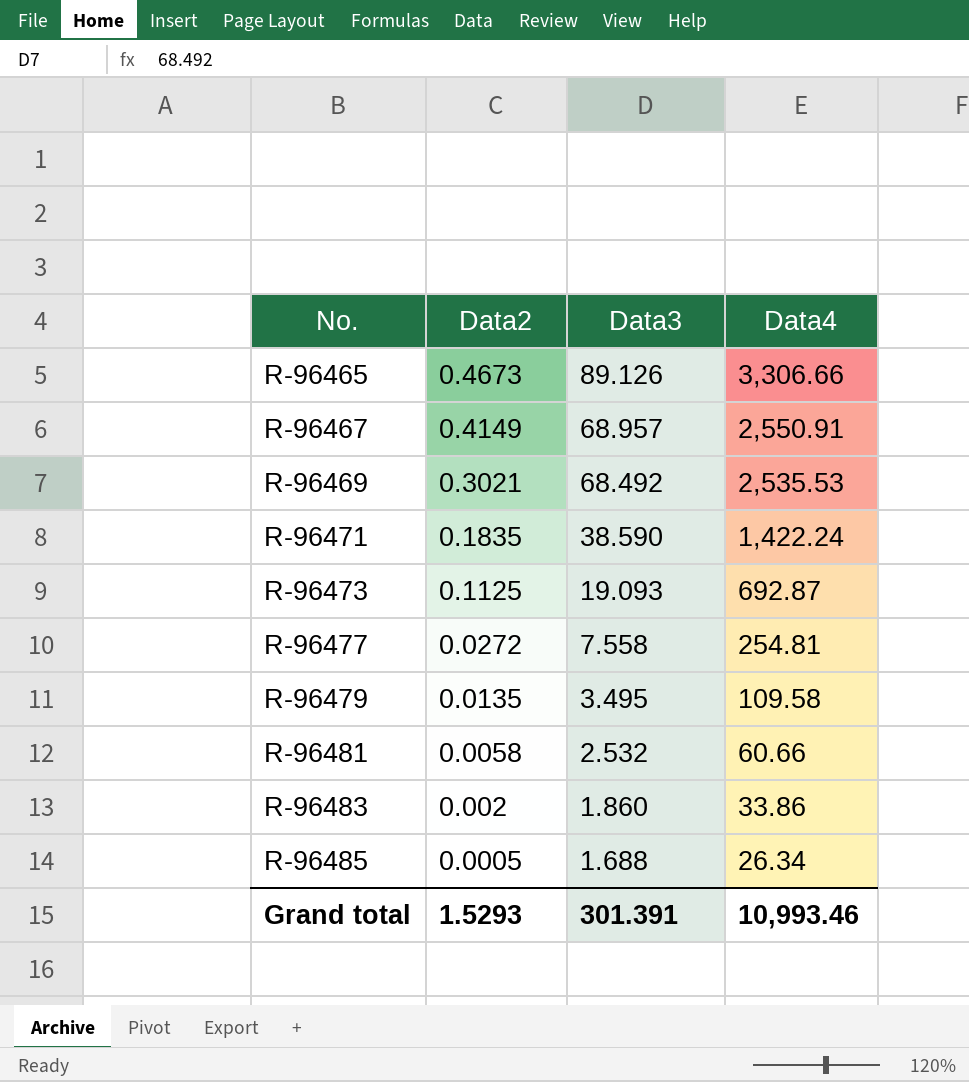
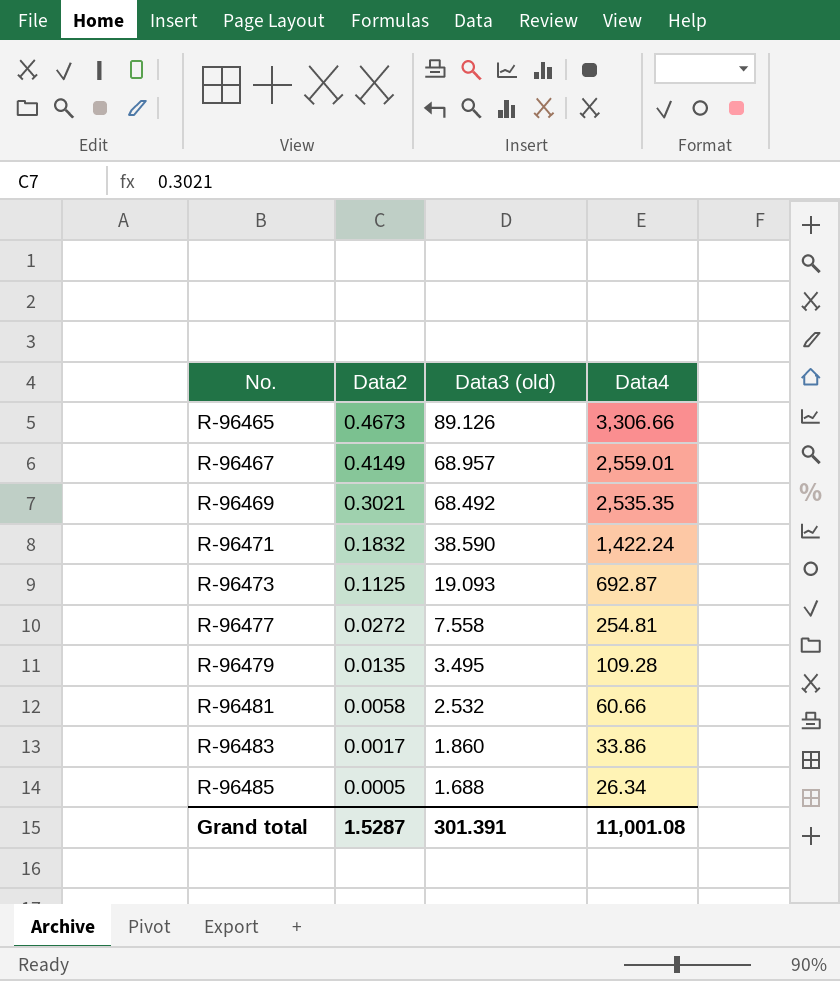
column name: Data3 -> Data3 (old)
R-96467 | Data4: 2,550.91 -> 2,559.01
R-96469 | Data4: 2,535.53 -> 2,535.35
R-96471 | Data2: 0.1835 -> 0.1832
R-96479 | Data4: 109.58 -> 109.28
R-96483 | Data2: 0.002 -> 0.0017
Grand total | Data2: 1.5293 -> 1.5287
Grand total | Data4: 10,993.46 -> 11,001.08

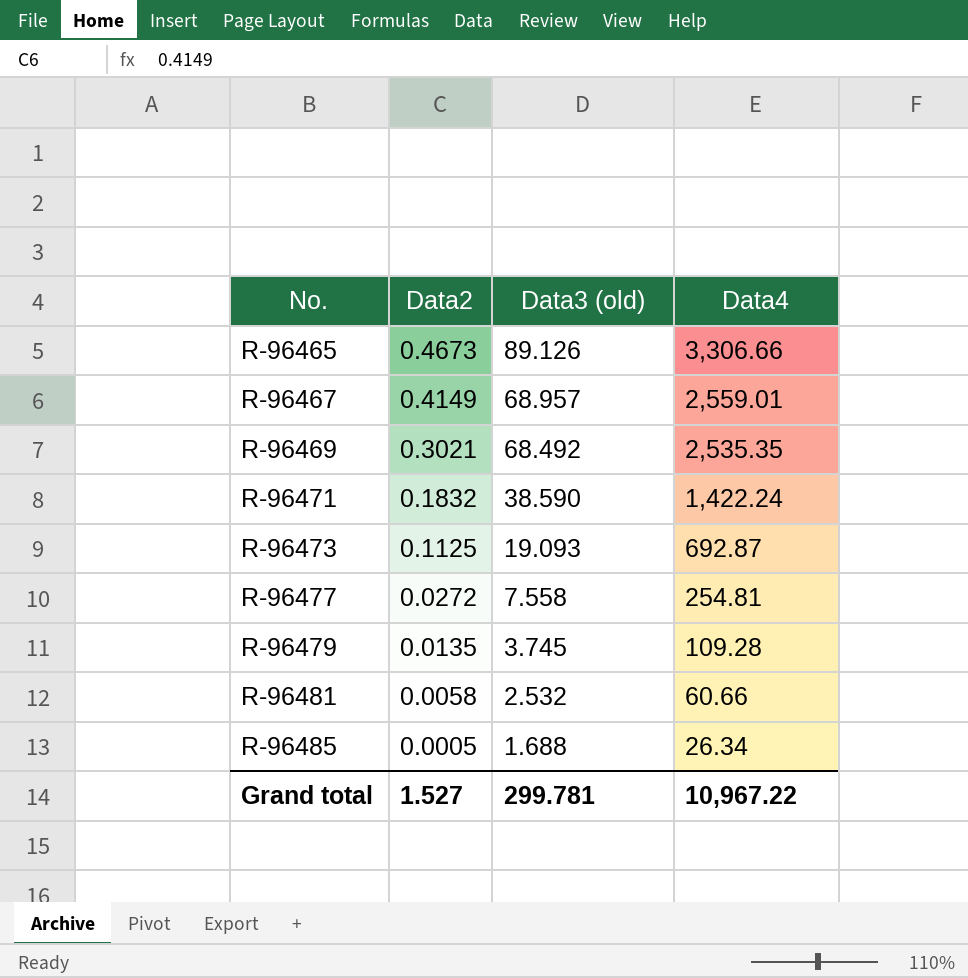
row R-96483: 0.0017 | 1.860 | 33.86 -> none
R-96479 | Data3 (old): 3.495 -> 3.745
Grand total | Data2: 1.5287 -> 1.527
Grand total | Data3 (old): 301.391 -> 299.781
Grand total | Data4: 11,001.08 -> 10,967.22

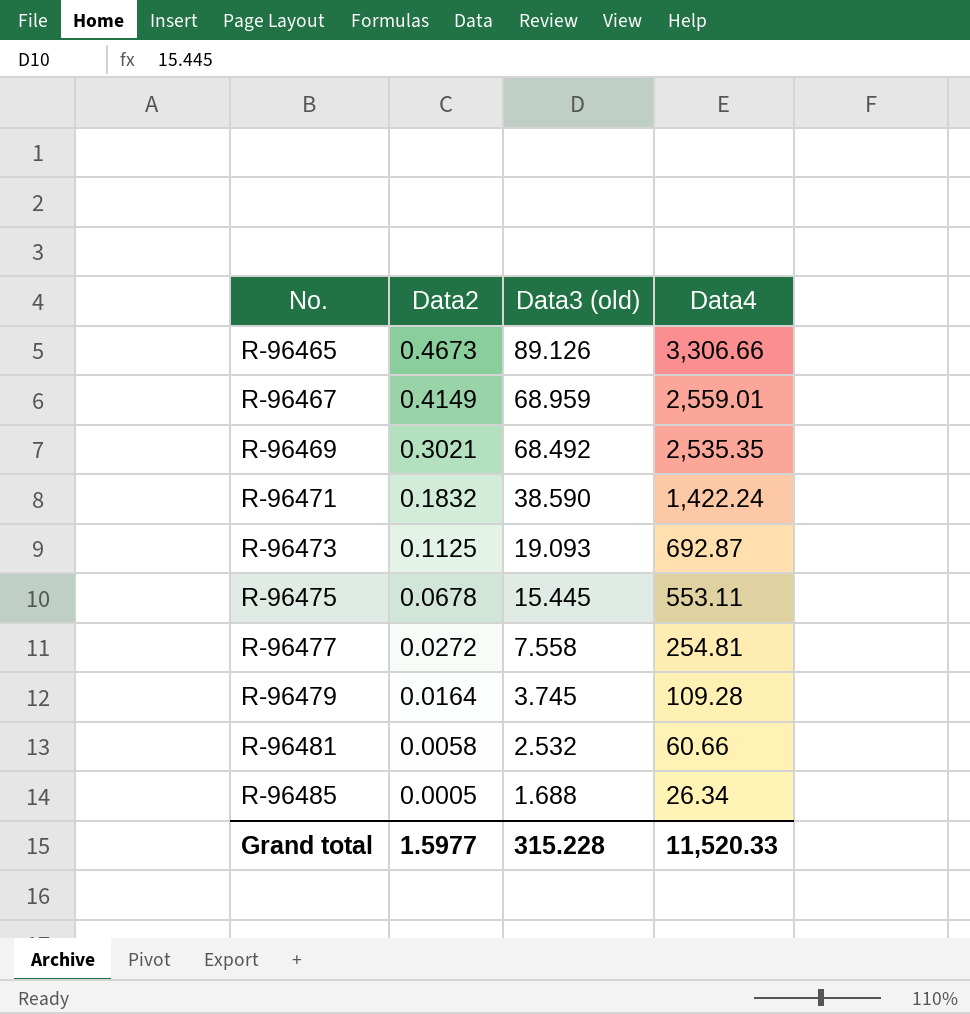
R-96467 | Data3 (old): 68.957 -> 68.959
row R-96475: none -> 0.0678 | 15.445 | 553.11
R-96479 | Data2: 0.0135 -> 0.0164
Grand total | Data2: 1.527 -> 1.5977
Grand total | Data3 (old): 299.781 -> 315.228
Grand total | Data4: 10,967.22 -> 11,520.33

